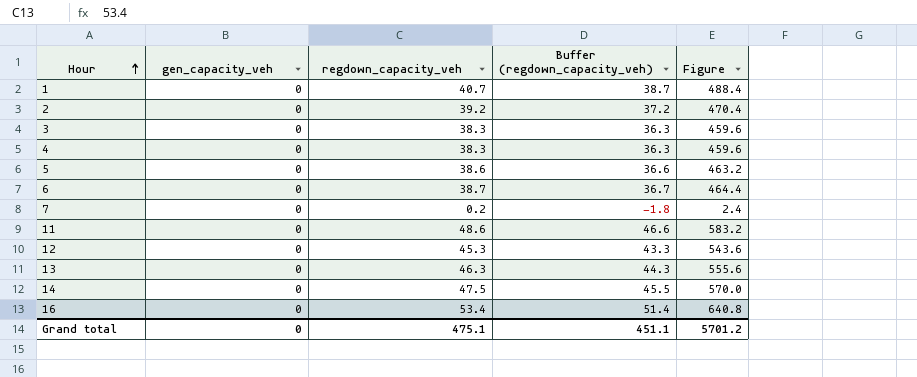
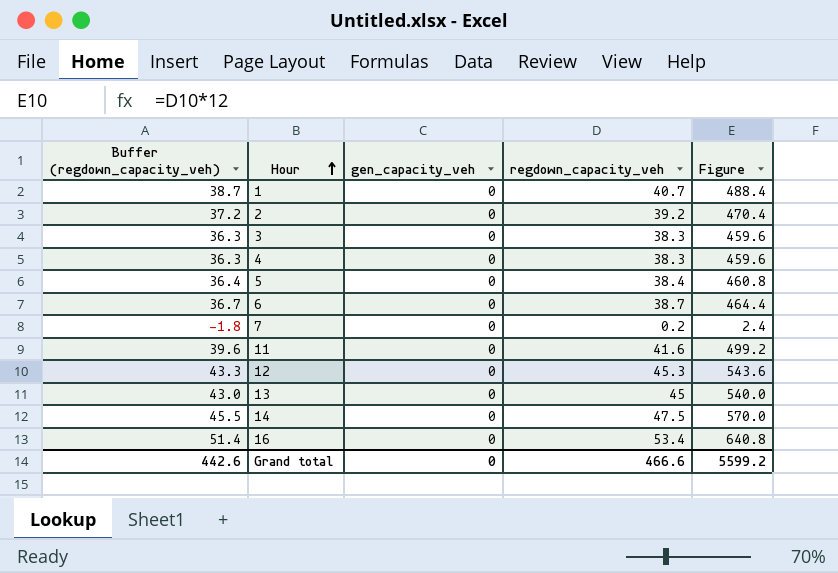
column Buffer (regdown_capacity_veh) | position: 4 -> 1
5 | Buffer (regdown_capacity_veh): 36.6 -> 36.4
5 | regdown_capacity_veh: 38.6 -> 38.4
5 | Figure: 463.2 -> 460.8
11 | Buffer (regdown_capacity_veh): 46.6 -> 39.6
11 | regdown_capacity_veh: 48.6 -> 41.6
11 | Figure: 583.2 -> 499.2
13 | Buffer (regdown_capacity_veh): 44.3 -> 43.0
13 | regdown_capacity_veh: 46.3 -> 45
13 | Figure: 555.6 -> 540.0
Grand total | Buffer (regdown_capacity_veh): 451.1 -> 442.6
Grand total | regdown_capacity_veh: 475.1 -> 466.6
Grand total | Figure: 5701.2 -> 5599.2

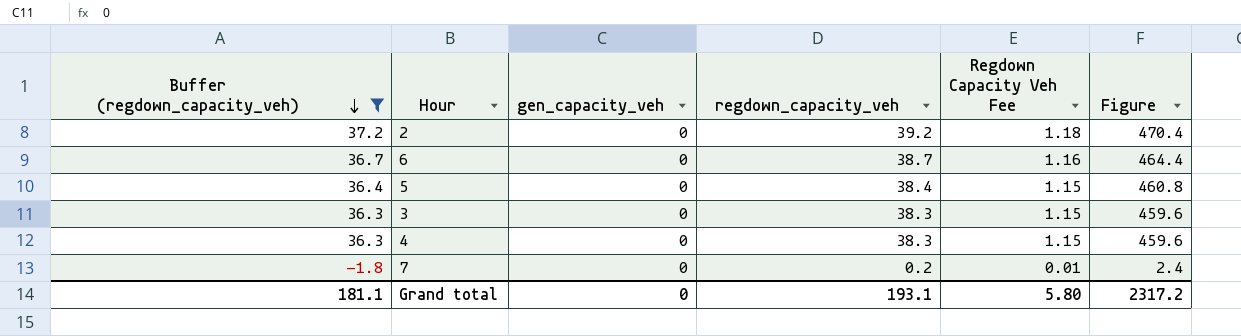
filter: none -> Buffer (regdown_capacity_veh) <= 37.2
row order: Hour ascending -> Buffer (regdown_capacity_veh) descending
column Regdown Capacity Veh Fee | formula: none -> [regdown_capacity_veh] * 0.03
Grand total | Buffer (regdown_capacity_veh): 442.6 -> 181.1
Grand total | regdown_capacity_veh: 466.6 -> 193.1
Grand total | Figure: 5599.2 -> 2317.2

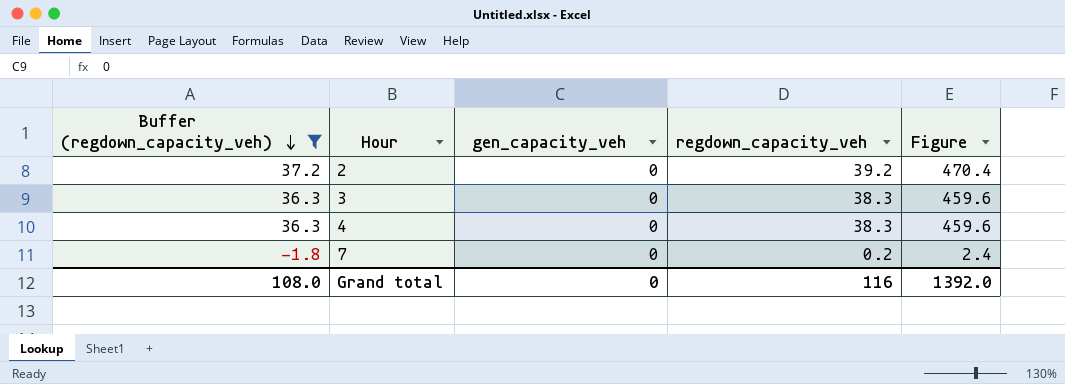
column Regdown Capacity Veh Fee | formula: [regdown_capacity_veh] * 0.03 -> none
row 6: 36.7 | 0 | 38.7 | 1.16 | 464.4 -> none
row 5: 36.4 | 0 | 38.4 | 1.15 | 460.8 -> none
Grand total | Buffer (regdown_capacity_veh): 181.1 -> 108.0
Grand total | regdown_capacity_veh: 193.1 -> 116
Grand total | Figure: 2317.2 -> 1392.0

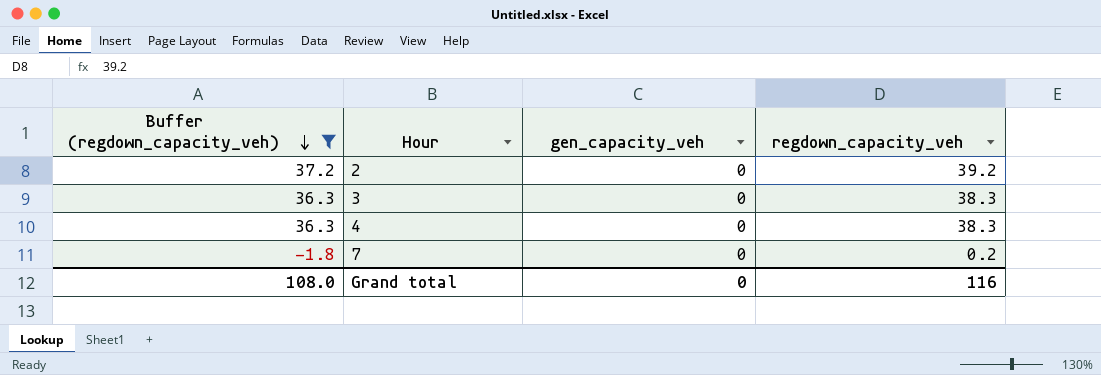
column Figure | formula: [regdown_capacity_veh] * 12 -> none

